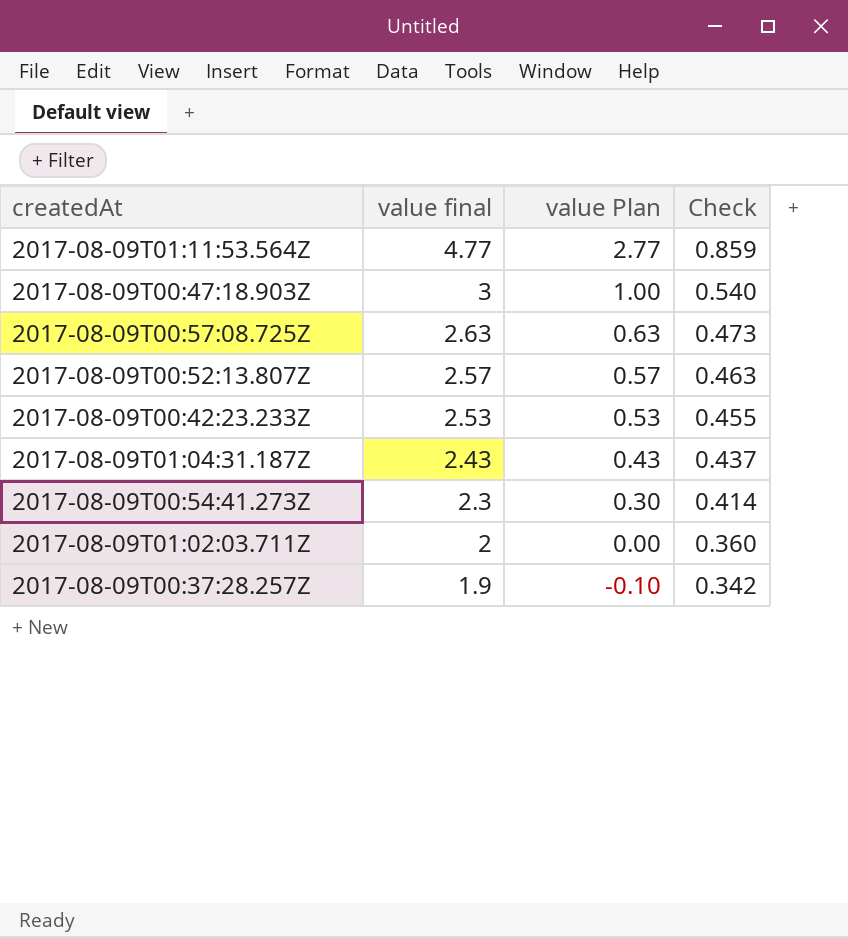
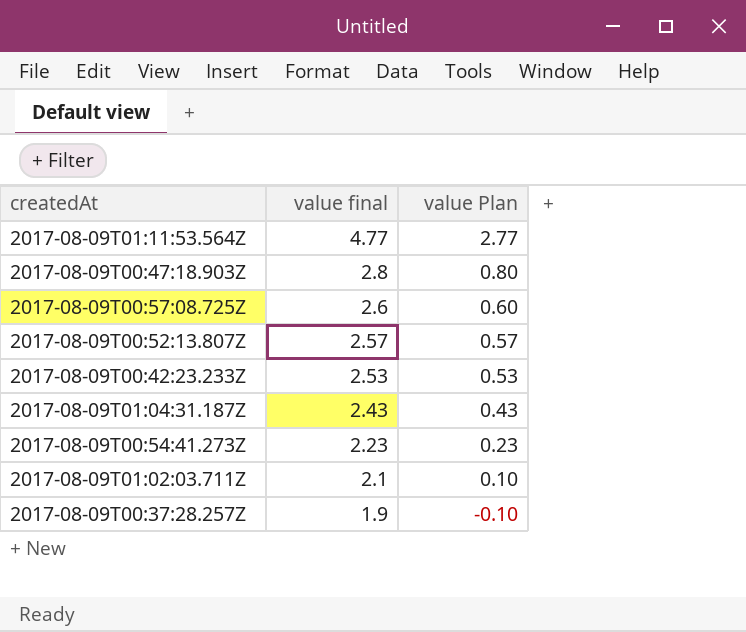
column Check | formula: [value final] * 0.18 -> none
2017-08-09T00:47:18.903Z | value final: 3 -> 2.8
2017-08-09T00:47:18.903Z | value Plan: 1.00 -> 0.80
2017-08-09T00:57:08.725Z | value final: 2.63 -> 2.6
2017-08-09T00:57:08.725Z | value Plan: 0.63 -> 0.60
2017-08-09T00:54:41.273Z | value final: 2.3 -> 2.23
2017-08-09T00:54:41.273Z | value Plan: 0.30 -> 0.23
2017-08-09T01:02:03.711Z | value final: 2 -> 2.1
2017-08-09T01:02:03.711Z | value Plan: 0.00 -> 0.10

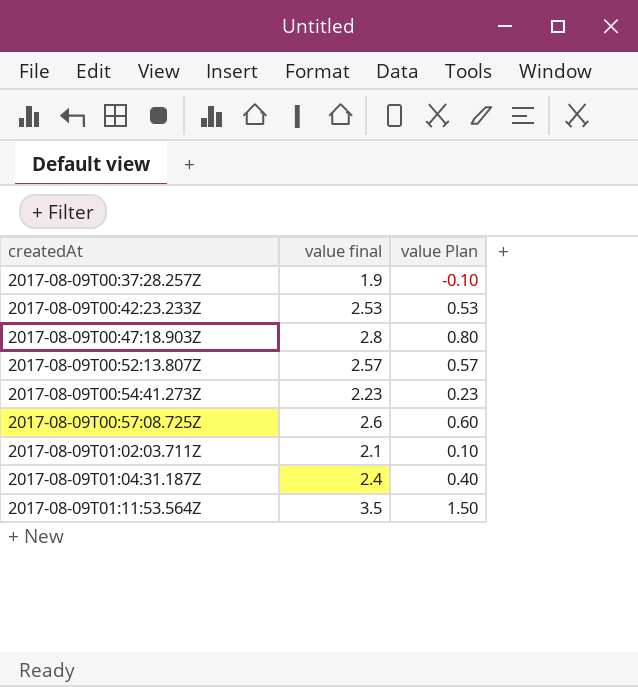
row order: value final descending -> createdAt ascending
2017-08-09T01:04:31.187Z | value final: 2.43 -> 2.4
2017-08-09T01:04:31.187Z | value Plan: 0.43 -> 0.40
2017-08-09T01:11:53.564Z | value final: 4.77 -> 3.5
2017-08-09T01:11:53.564Z | value Plan: 2.77 -> 1.50

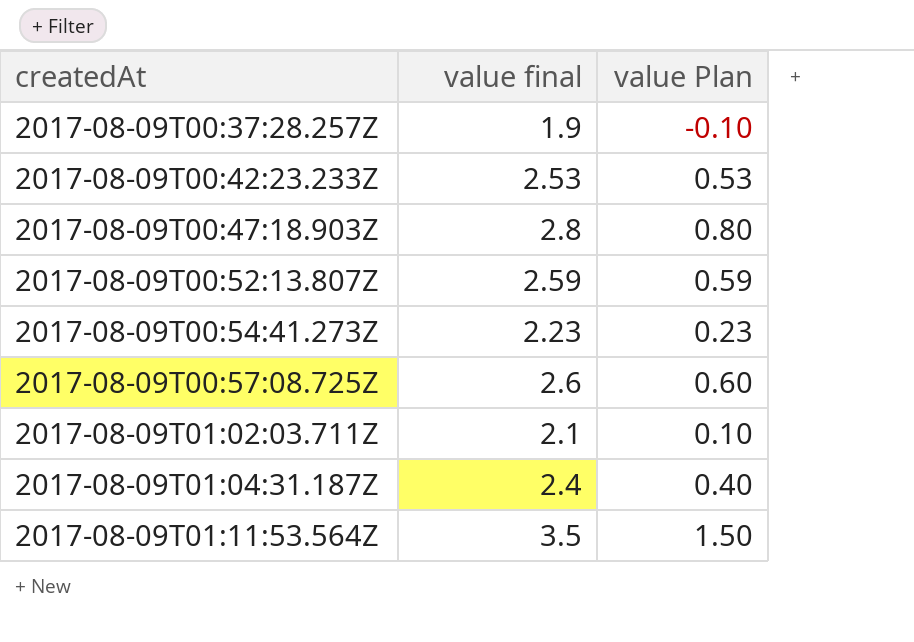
2017-08-09T00:52:13.807Z | value final: 2.57 -> 2.59
2017-08-09T00:52:13.807Z | value Plan: 0.57 -> 0.59

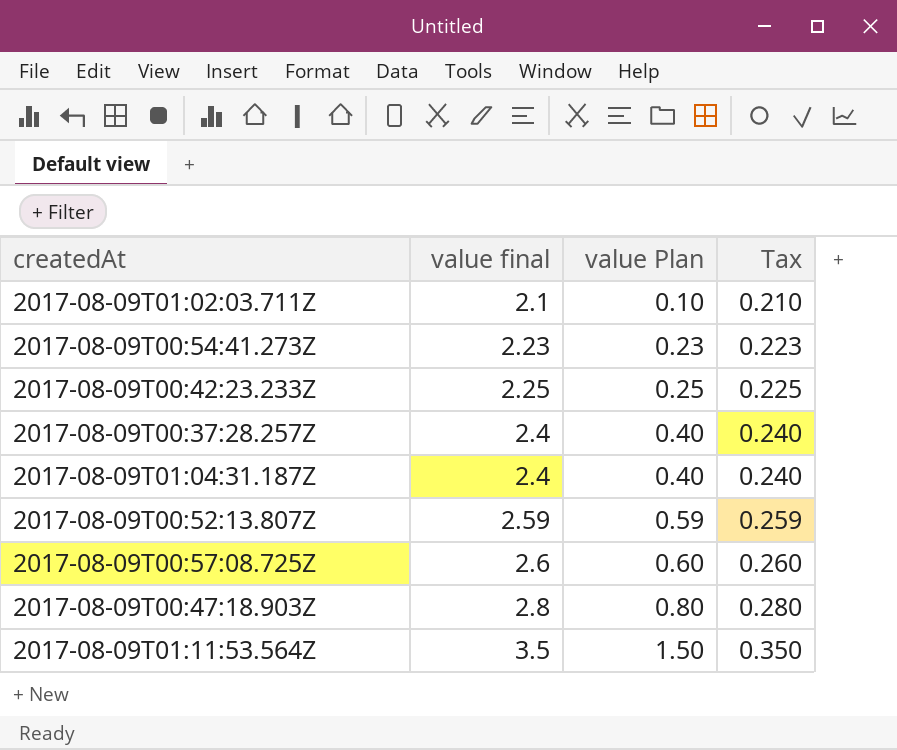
row order: createdAt ascending -> value final ascending
column Tax | formula: none -> [value final] * 0.1
2017-08-09T00:42:23.233Z | value final: 2.53 -> 2.25
2017-08-09T00:42:23.233Z | value Plan: 0.53 -> 0.25
2017-08-09T00:37:28.257Z | value final: 1.9 -> 2.4
2017-08-09T00:37:28.257Z | value Plan: -0.10 -> 0.40

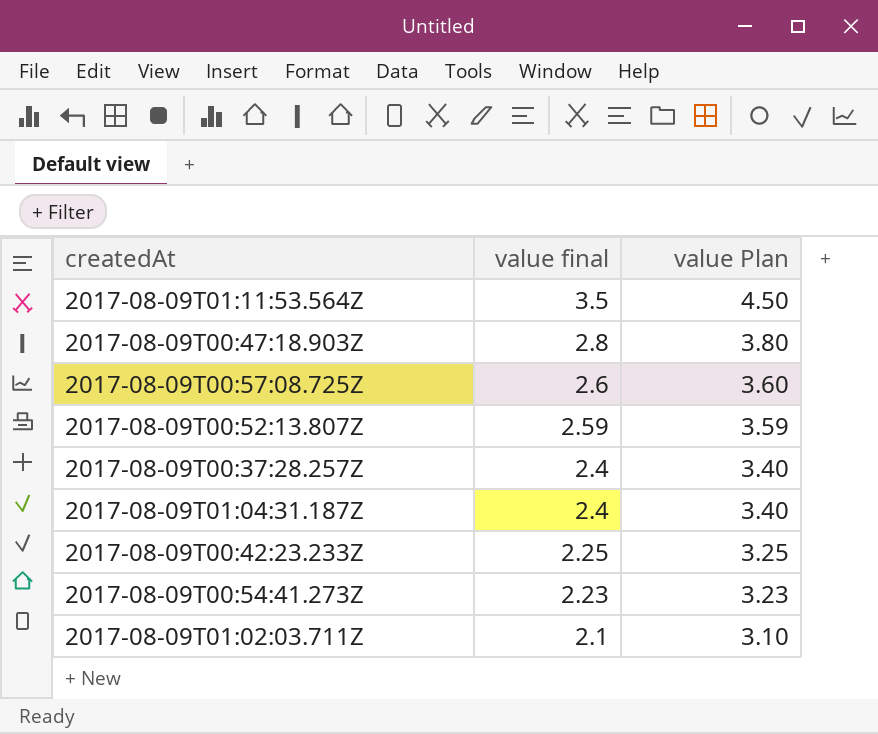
row order: value final ascending -> value final descending
column Tax | formula: [value final] * 0.1 -> none
column value Plan | formula: [value final] - 2 -> [value final] + 1

